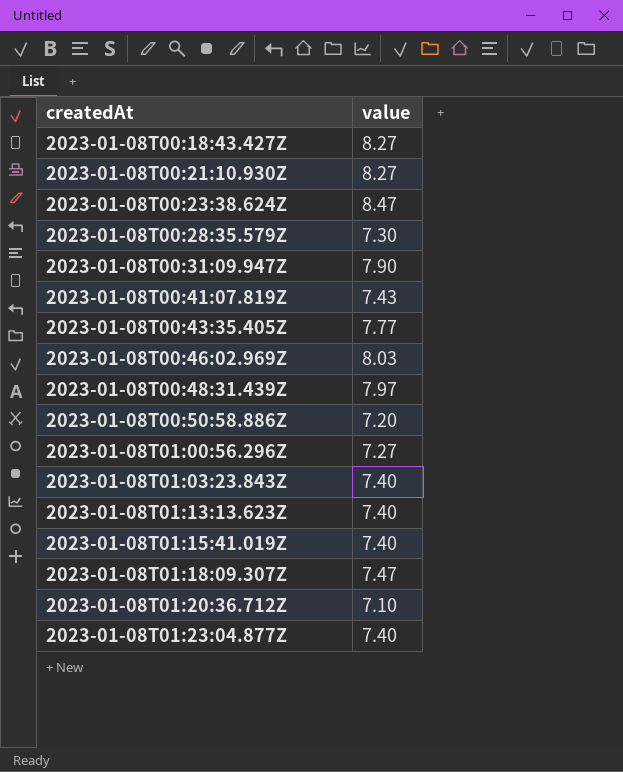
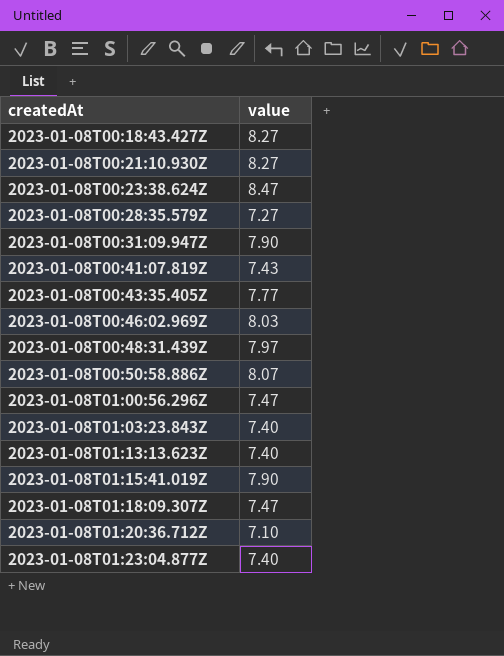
2023-01-08T00:28:35.579Z | value: 7.30 -> 7.27
2023-01-08T00:50:58.886Z | value: 7.20 -> 8.07
2023-01-08T01:00:56.296Z | value: 7.27 -> 7.47
2023-01-08T01:15:41.019Z | value: 7.40 -> 7.90

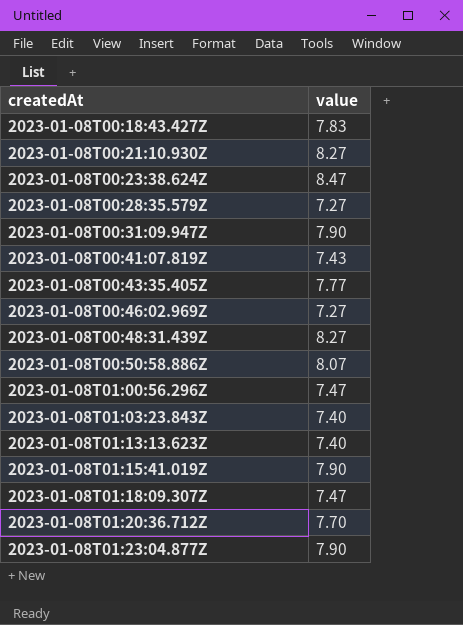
2023-01-08T00:18:43.427Z | value: 8.27 -> 7.83
2023-01-08T00:46:02.969Z | value: 8.03 -> 7.27
2023-01-08T00:48:31.439Z | value: 7.97 -> 8.27
2023-01-08T01:20:36.712Z | value: 7.10 -> 7.70
2023-01-08T01:23:04.877Z | value: 7.40 -> 7.90

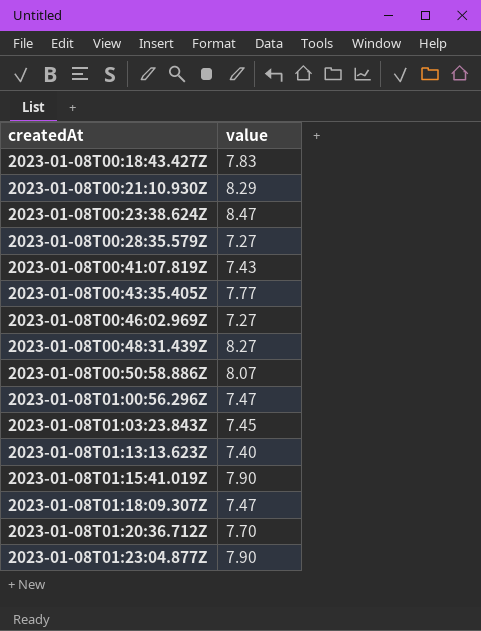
row 2023-01-08T00:31:09.947Z: 7.90 -> none
2023-01-08T00:21:10.930Z | value: 8.27 -> 8.29
2023-01-08T01:03:23.843Z | value: 7.40 -> 7.45

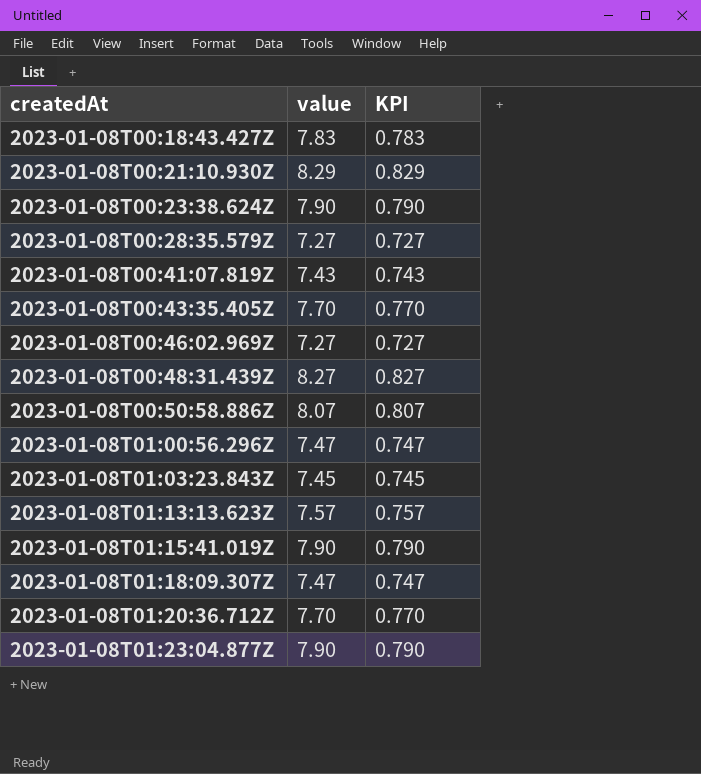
column KPI | formula: none -> [value] * 0.1
2023-01-08T00:23:38.624Z | value: 8.47 -> 7.90
2023-01-08T00:43:35.405Z | value: 7.77 -> 7.70
2023-01-08T01:13:13.623Z | value: 7.40 -> 7.57

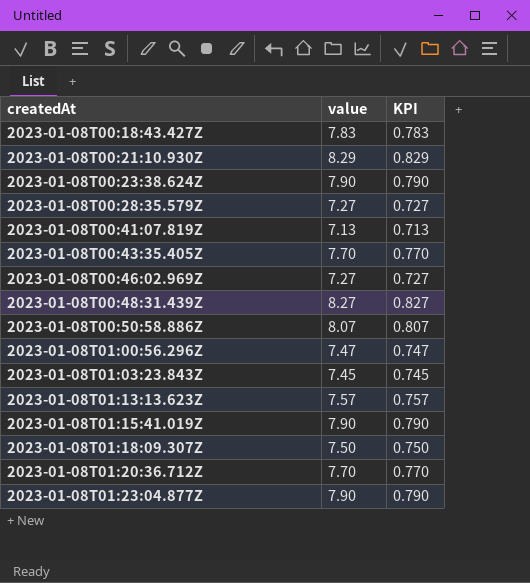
2023-01-08T00:41:07.819Z | value: 7.43 -> 7.13
2023-01-08T00:41:07.819Z | KPI: 0.743 -> 0.713
2023-01-08T01:18:09.307Z | value: 7.47 -> 7.50
2023-01-08T01:18:09.307Z | KPI: 0.747 -> 0.750

